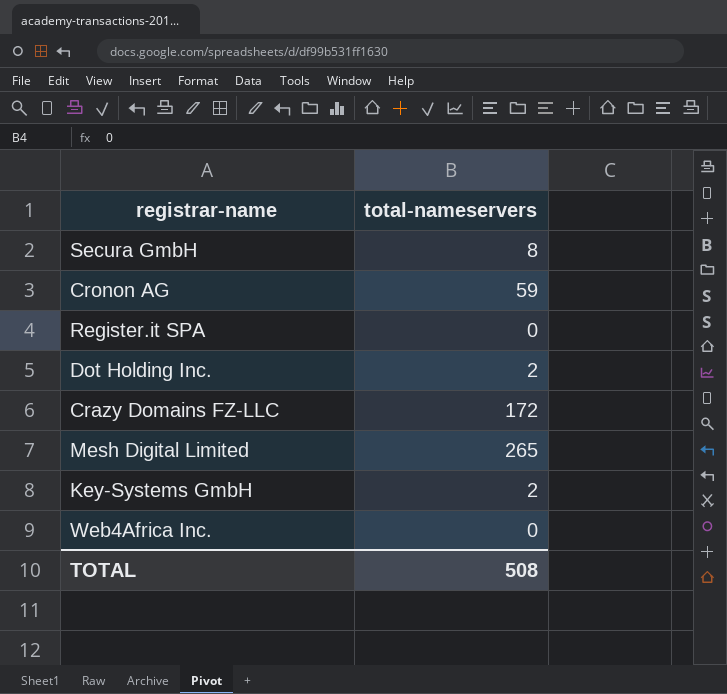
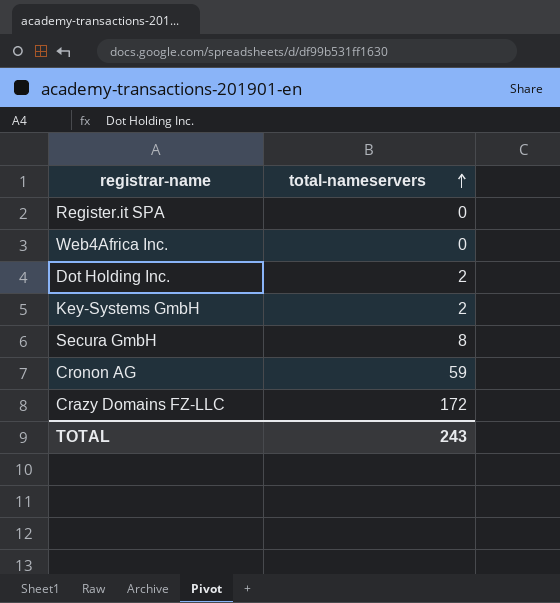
row order: none -> total-nameservers ascending
row Mesh Digital Limited: 265 -> none
TOTAL | total-nameservers: 508 -> 243

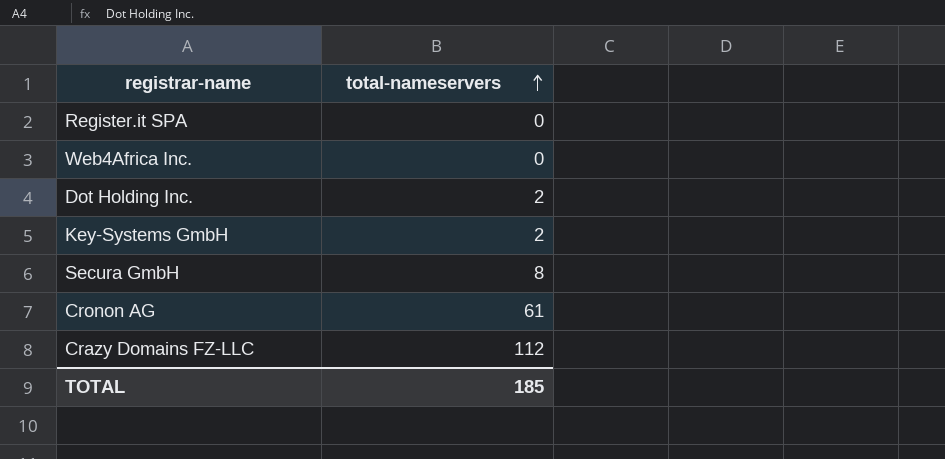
Cronon AG | total-nameservers: 59 -> 61
Crazy Domains FZ-LLC | total-nameservers: 172 -> 112
TOTAL | total-nameservers: 243 -> 185

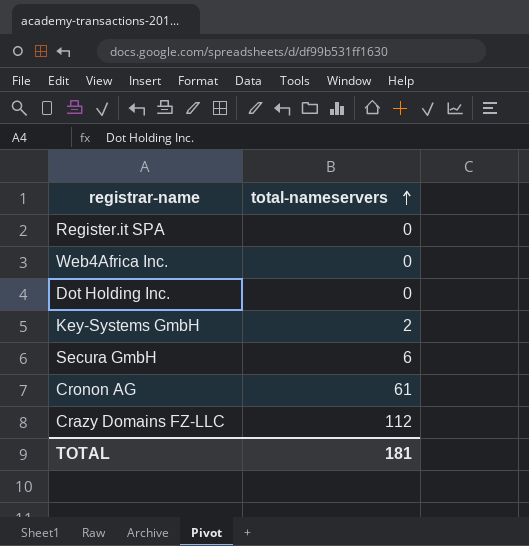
Dot Holding Inc. | total-nameservers: 2 -> 0
Secura GmbH | total-nameservers: 8 -> 6
TOTAL | total-nameservers: 185 -> 181

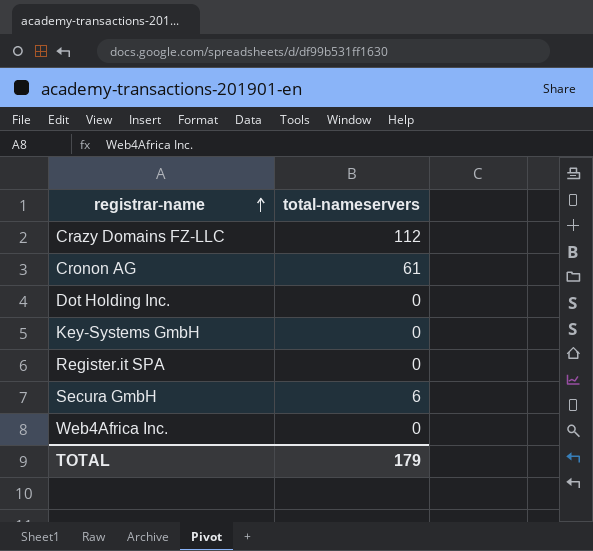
row order: total-nameservers ascending -> registrar-name ascending
Key-Systems GmbH | total-nameservers: 2 -> 0
TOTAL | total-nameservers: 181 -> 179

